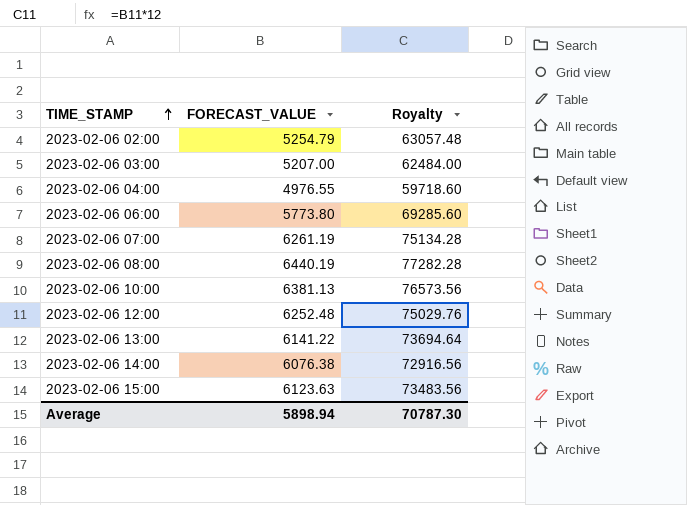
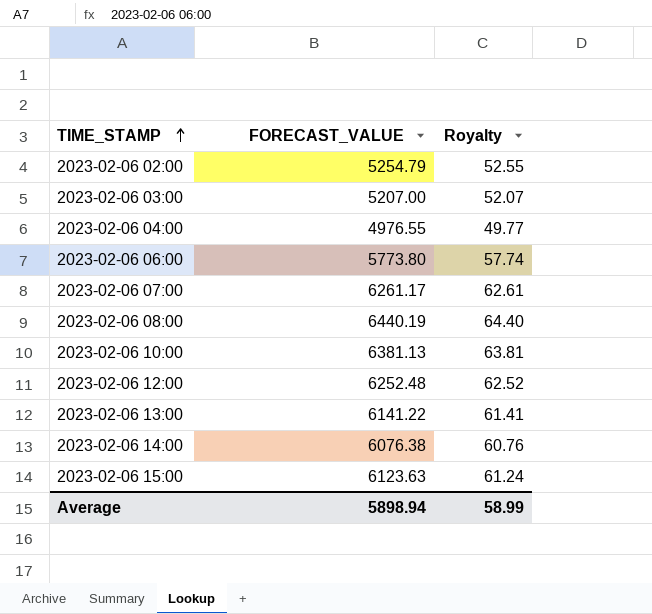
column Royalty | formula: [FORECAST_VALUE] * 12 -> [FORECAST_VALUE] * 0.01
2023-02-06 07:00 | FORECAST_VALUE: 6261.19 -> 6261.17
Average | Royalty: 70787.30 -> 58.99

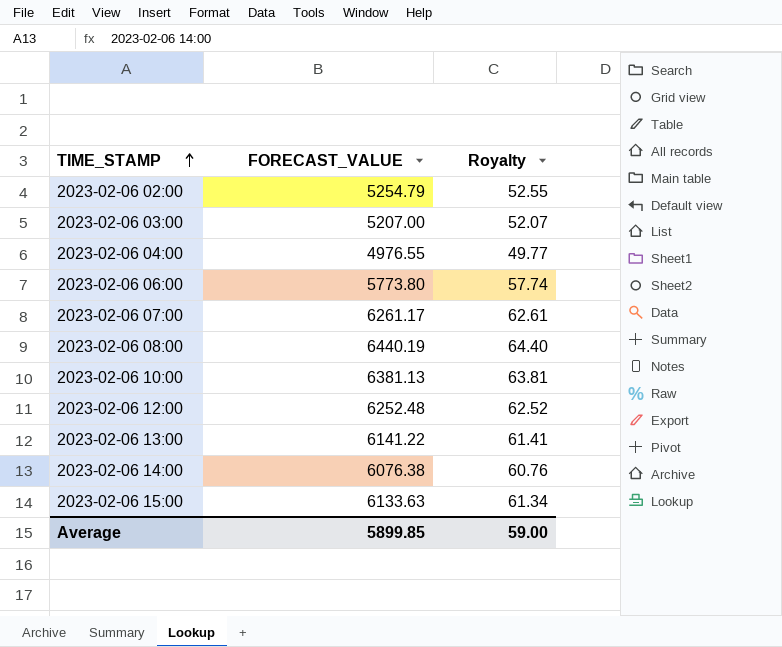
2023-02-06 15:00 | FORECAST_VALUE: 6123.63 -> 6133.63
2023-02-06 15:00 | Royalty: 61.24 -> 61.34
Average | FORECAST_VALUE: 5898.94 -> 5899.85
Average | Royalty: 58.99 -> 59.00

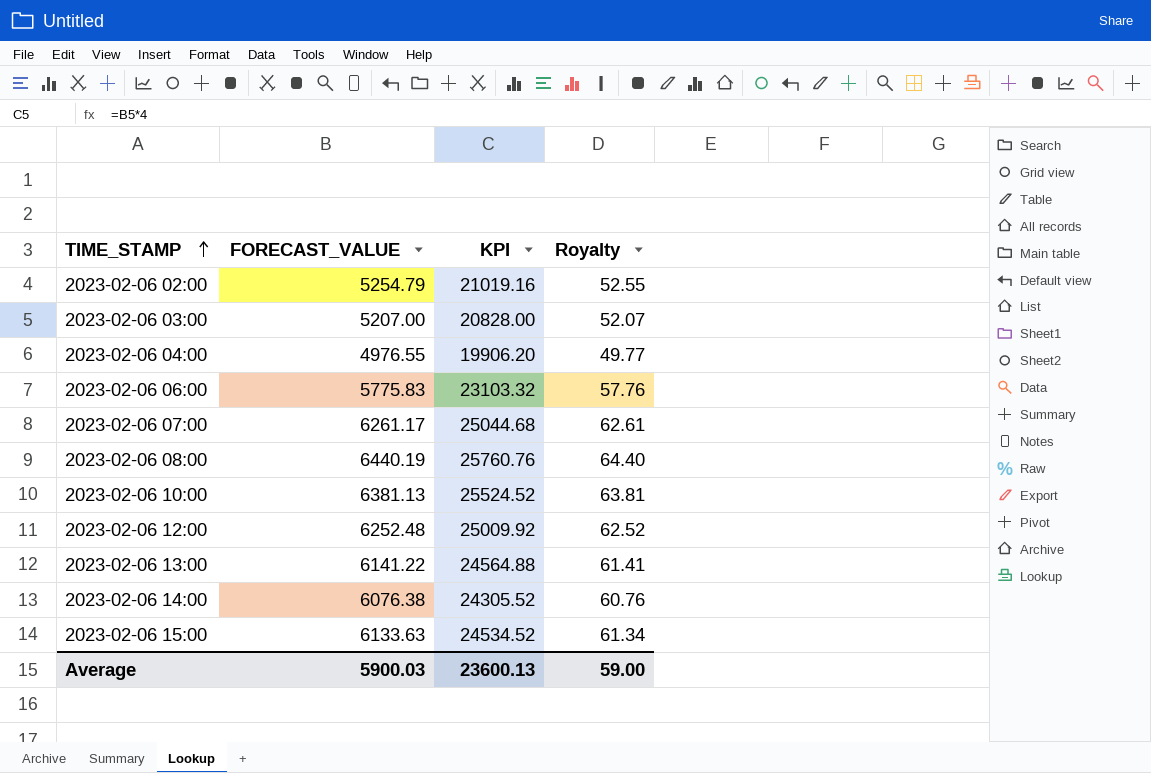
column KPI | formula: none -> [FORECAST_VALUE] * 4
2023-02-06 06:00 | FORECAST_VALUE: 5773.80 -> 5775.83
2023-02-06 06:00 | Royalty: 57.74 -> 57.76
Average | FORECAST_VALUE: 5899.85 -> 5900.03

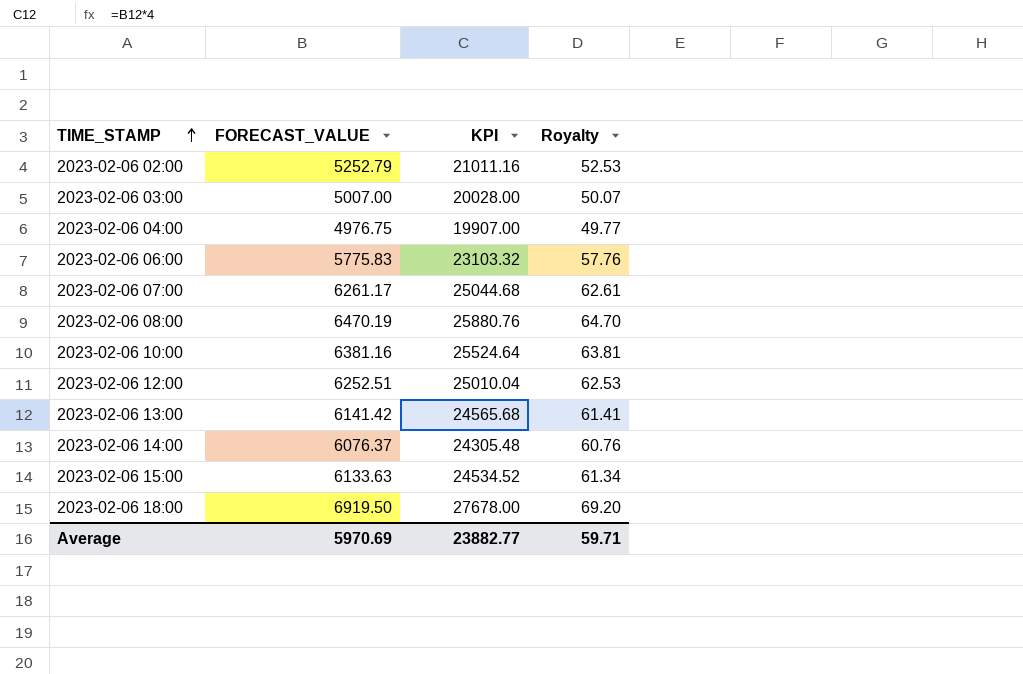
2023-02-06 02:00 | FORECAST_VALUE: 5254.79 -> 5252.79
2023-02-06 02:00 | KPI: 21019.16 -> 21011.16
2023-02-06 02:00 | Royalty: 52.55 -> 52.53
2023-02-06 03:00 | FORECAST_VALUE: 5207.00 -> 5007.00
2023-02-06 03:00 | KPI: 20828.00 -> 20028.00
2023-02-06 03:00 | Royalty: 52.07 -> 50.07
2023-02-06 04:00 | FORECAST_VALUE: 4976.55 -> 4976.75
2023-02-06 04:00 | KPI: 19906.20 -> 19907.00
2023-02-06 08:00 | FORECAST_VALUE: 6440.19 -> 6470.19
2023-02-06 08:00 | KPI: 25760.76 -> 25880.76
2023-02-06 08:00 | Royalty: 64.40 -> 64.70
2023-02-06 10:00 | FORECAST_VALUE: 6381.13 -> 6381.16
2023-02-06 10:00 | KPI: 25524.52 -> 25524.64
2023-02-06 12:00 | FORECAST_VALUE: 6252.48 -> 6252.51
2023-02-06 12:00 | KPI: 25009.92 -> 25010.04
2023-02-06 12:00 | Royalty: 62.52 -> 62.53
2023-02-06 13:00 | FORECAST_VALUE: 6141.22 -> 6141.42
2023-02-06 13:00 | KPI: 24564.88 -> 24565.68
2023-02-06 14:00 | FORECAST_VALUE: 6076.38 -> 6076.37
2023-02-06 14:00 | KPI: 24305.52 -> 24305.48
row 2023-02-06 18:00: none -> 6919.50 | 27678.00 | 69.20
Average | FORECAST_VALUE: 5900.03 -> 5970.69
Average | KPI: 23600.13 -> 23882.77
Average | Royalty: 59.00 -> 59.71

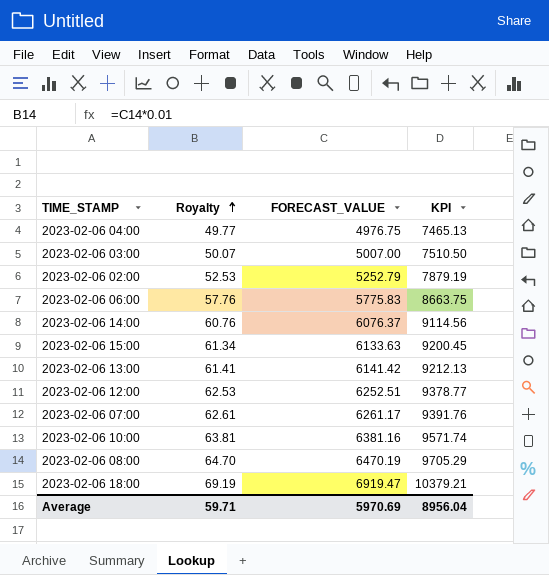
row order: TIME_STAMP ascending -> Royalty ascending
column Royalty | position: 4 -> 2
column KPI | formula: [FORECAST_VALUE] * 4 -> [FORECAST_VALUE] * 1.5
2023-02-06 18:00 | Royalty: 69.20 -> 69.19
2023-02-06 18:00 | FORECAST_VALUE: 6919.50 -> 6919.47
Average | KPI: 23882.77 -> 8956.04

